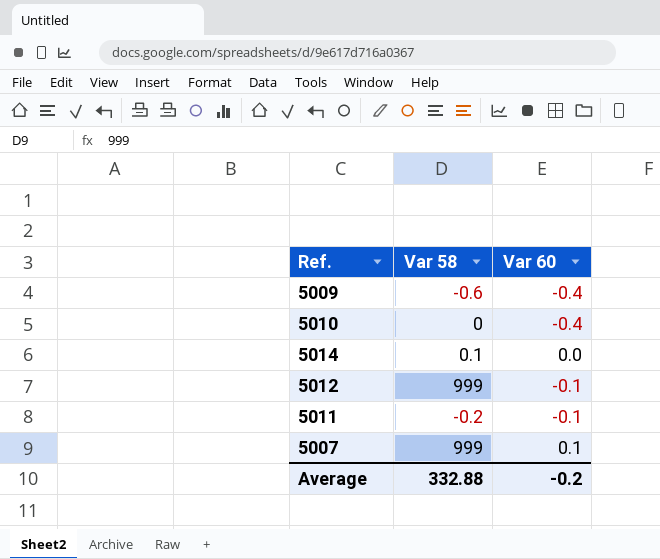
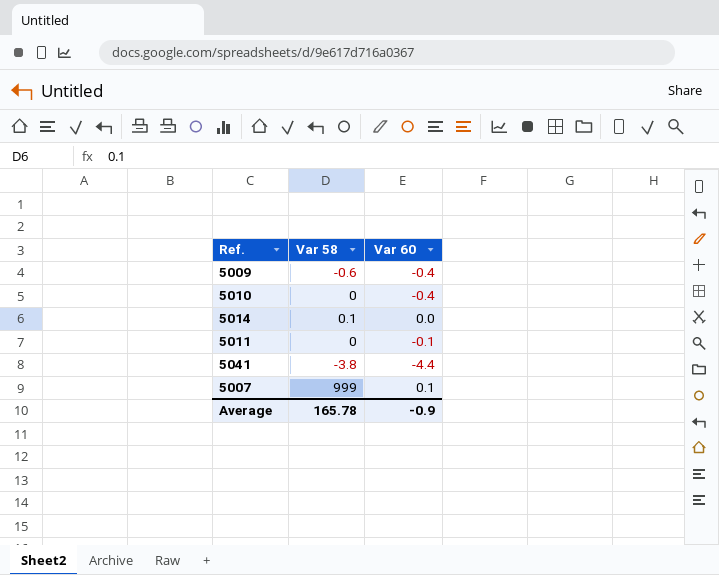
row 5012: 999 | -0.1 -> none
5011 | Var 58: -0.2 -> 0
row 5041: none -> -3.8 | -4.4
Average | Var 58: 332.88 -> 165.78
Average | Var 60: -0.2 -> -0.9

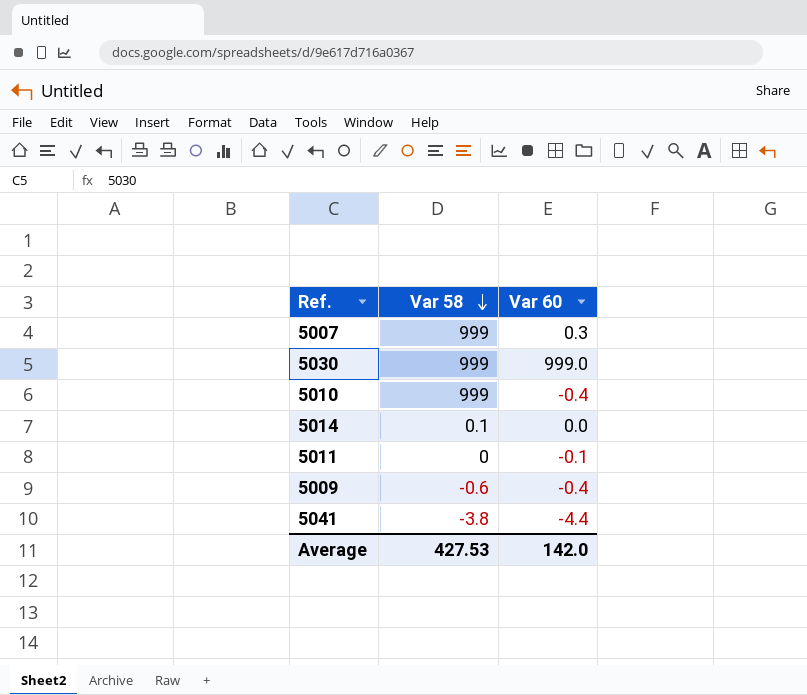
row order: none -> Var 58 descending
5007 | Var 60: 0.1 -> 0.3
row 5030: none -> 999 | 999.0
5010 | Var 58: 0 -> 999
Average | Var 58: 165.78 -> 427.53
Average | Var 60: -0.9 -> 142.0

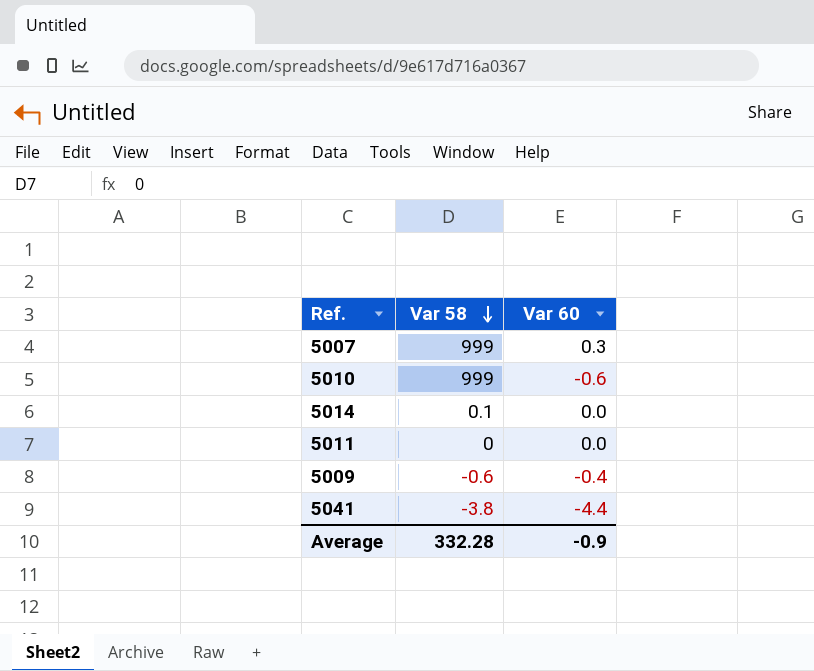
row 5030: 999 | 999.0 -> none
5010 | Var 60: -0.4 -> -0.6
5011 | Var 60: -0.1 -> 0.0
Average | Var 58: 427.53 -> 332.28
Average | Var 60: 142.0 -> -0.9

